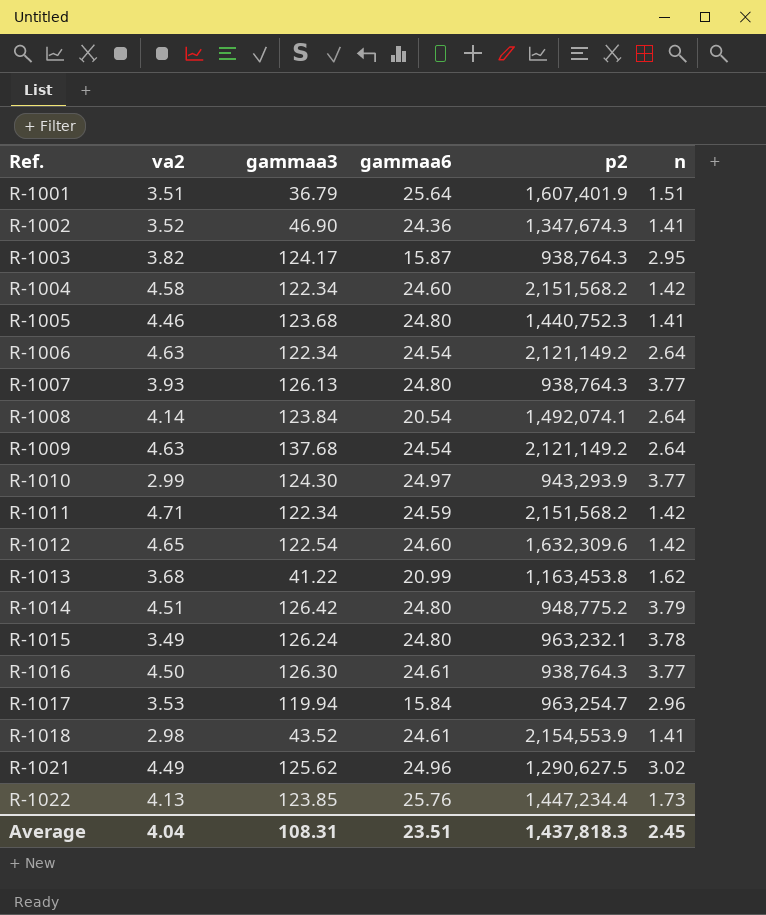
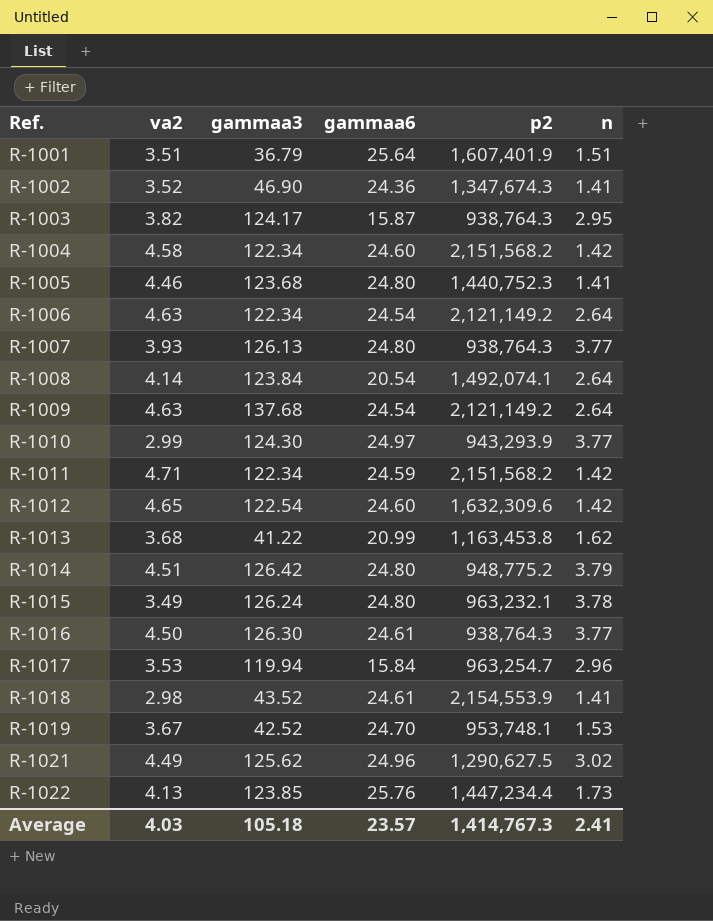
row R-1019: none -> 3.67 | 42.52 | 24.70 | 953,748.1 | 1.53
Average | va2: 4.04 -> 4.03
Average | gammaa3: 108.31 -> 105.18
Average | gammaa6: 23.51 -> 23.57
Average | p2: 1,437,818.3 -> 1,414,767.3
Average | n: 2.45 -> 2.41

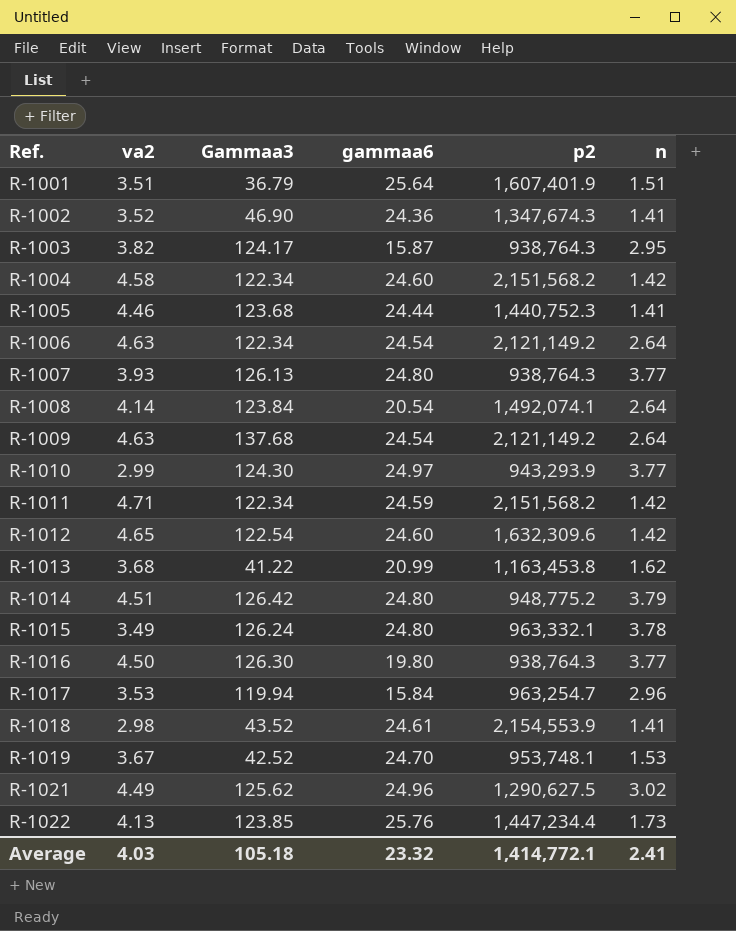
column name: gammaa3 -> Gammaa3
R-1005 | gammaa6: 24.80 -> 24.44
R-1015 | p2: 963,232.1 -> 963,332.1
R-1016 | gammaa6: 24.61 -> 19.80
Average | gammaa6: 23.57 -> 23.32
Average | p2: 1,414,767.3 -> 1,414,772.1

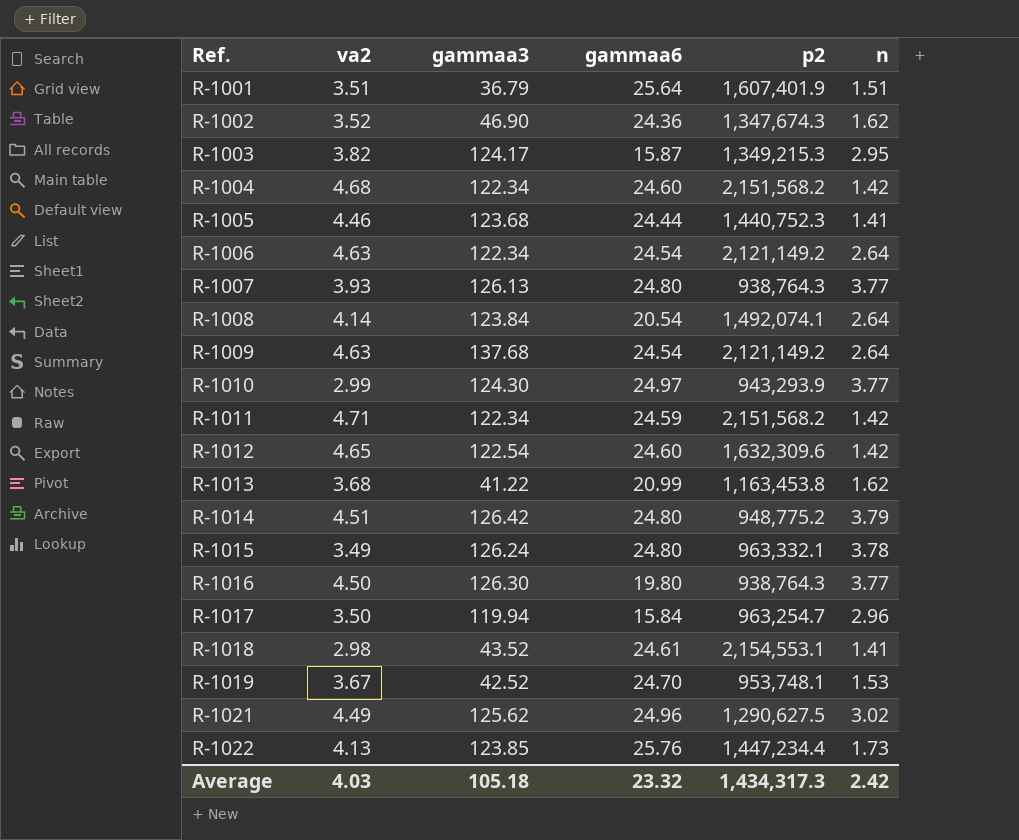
column name: Gammaa3 -> gammaa3
R-1002 | n: 1.41 -> 1.62
R-1003 | p2: 938,764.3 -> 1,349,215.3
R-1004 | va2: 4.58 -> 4.68
R-1017 | va2: 3.53 -> 3.50
R-1018 | p2: 2,154,553.9 -> 2,154,553.1
Average | p2: 1,414,772.1 -> 1,434,317.3
Average | n: 2.41 -> 2.42

